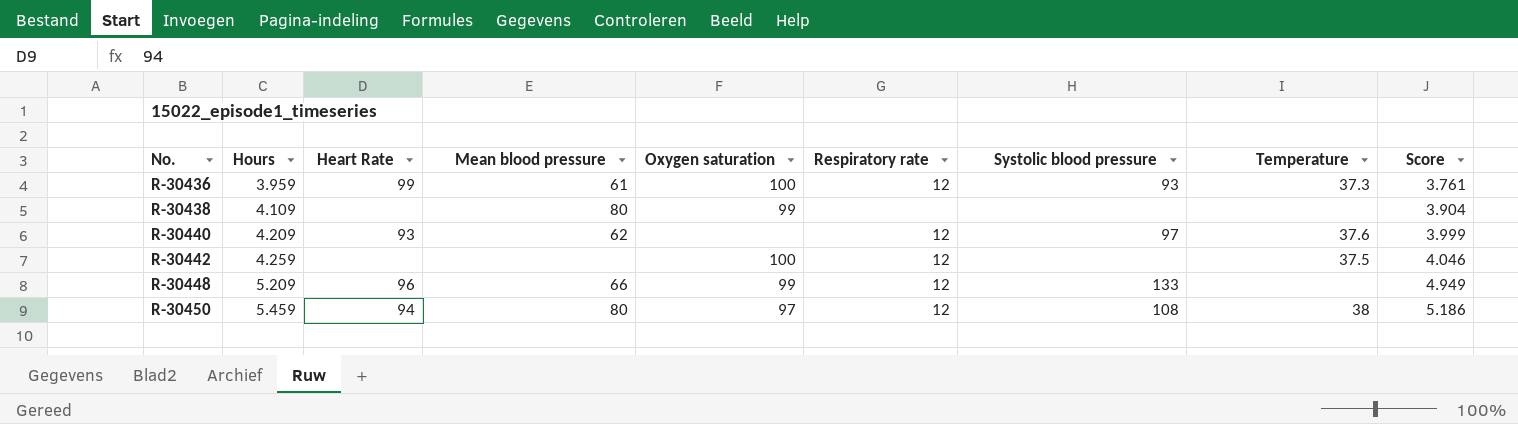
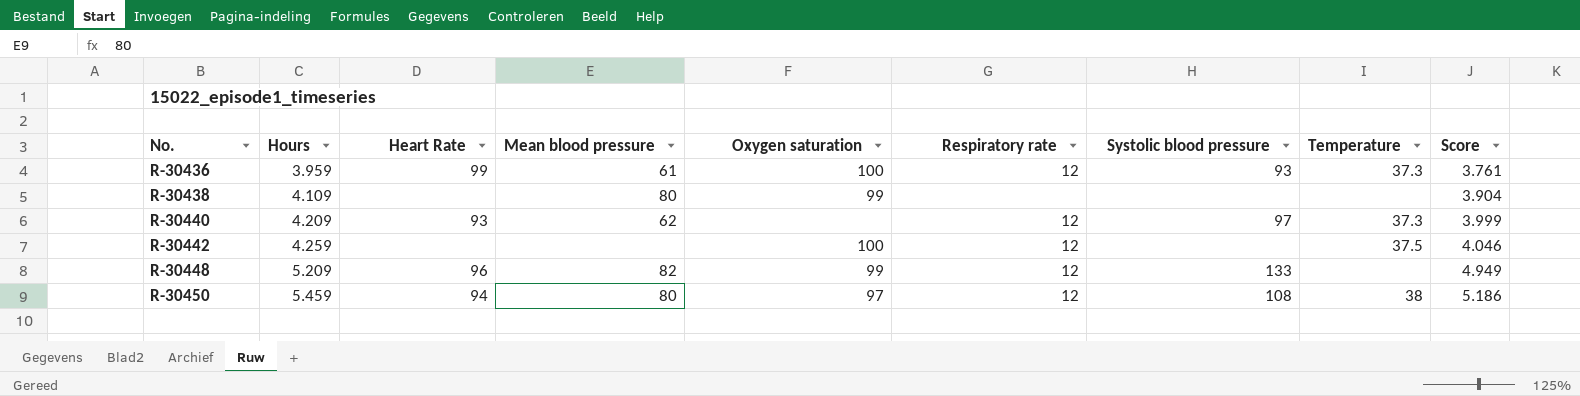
R-30440 | Temperature: 37.6 -> 37.3
R-30448 | Mean blood pressure: 66 -> 82

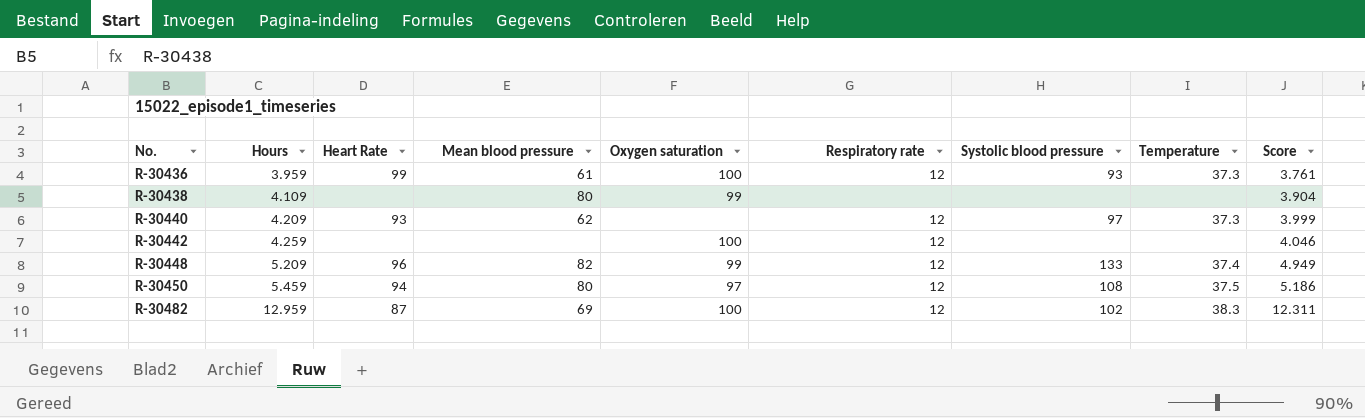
R-30442 | Temperature: 37.5 -> none
R-30448 | Temperature: none -> 37.4
R-30450 | Temperature: 38 -> 37.5
row R-30482: none -> 12.959 | 87 | 69 | 100 | 12 | 102 | 38.3 | 12.311

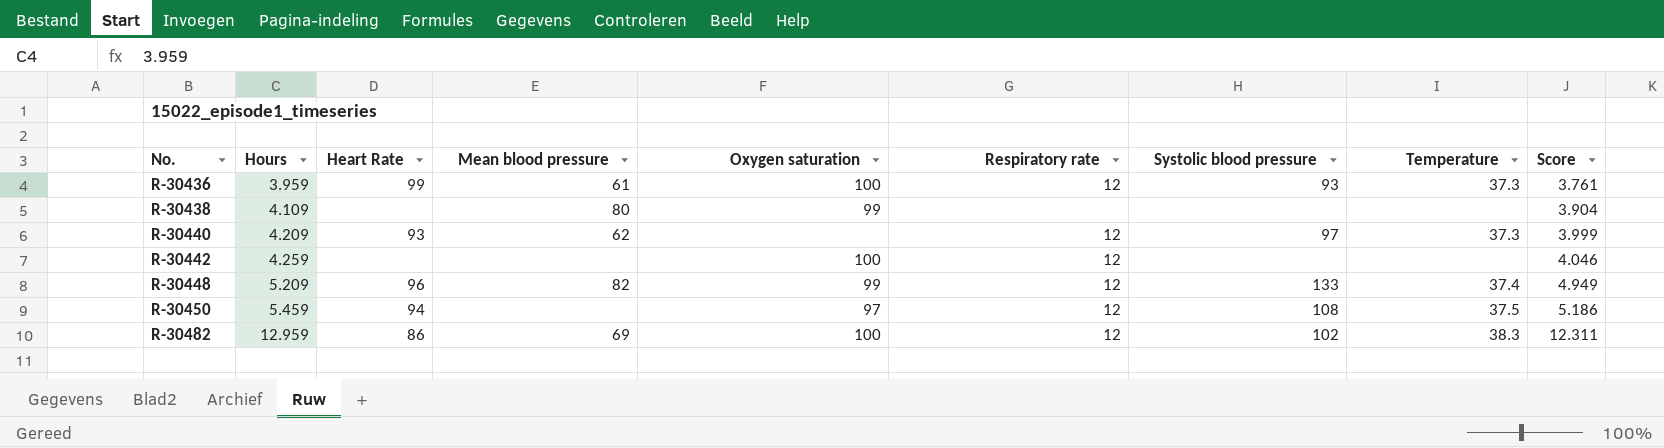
R-30450 | Mean blood pressure: 80 -> none
R-30482 | Heart Rate: 87 -> 86

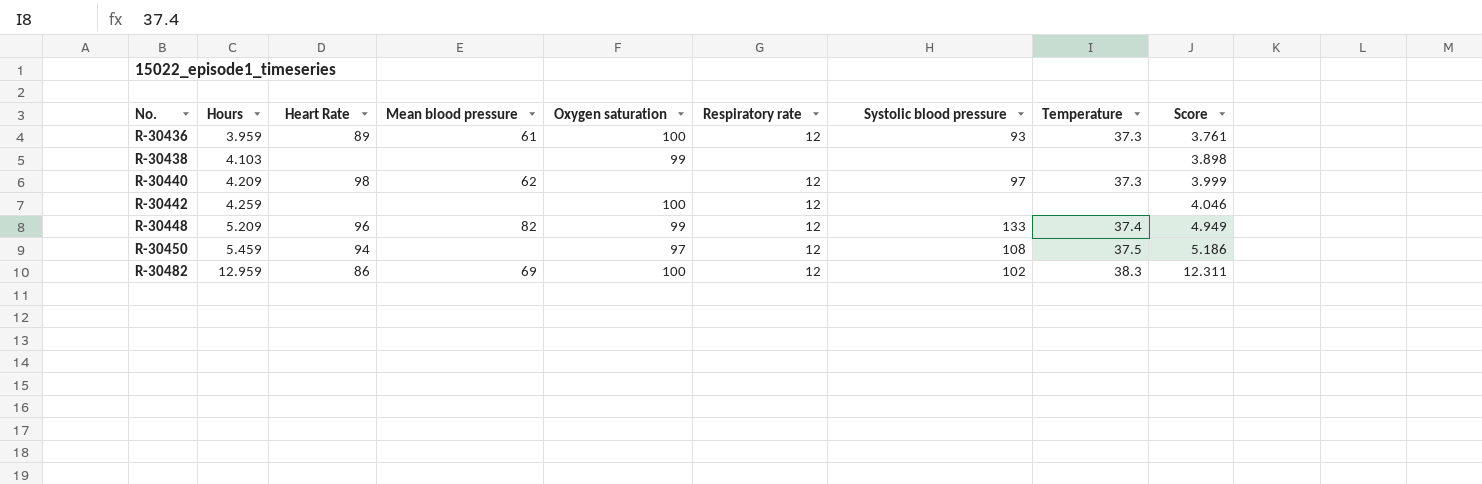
R-30436 | Heart Rate: 99 -> 89
R-30438 | Hours: 4.109 -> 4.103
R-30438 | Mean blood pressure: 80 -> none
R-30438 | Score: 3.904 -> 3.898
R-30440 | Heart Rate: 93 -> 98

